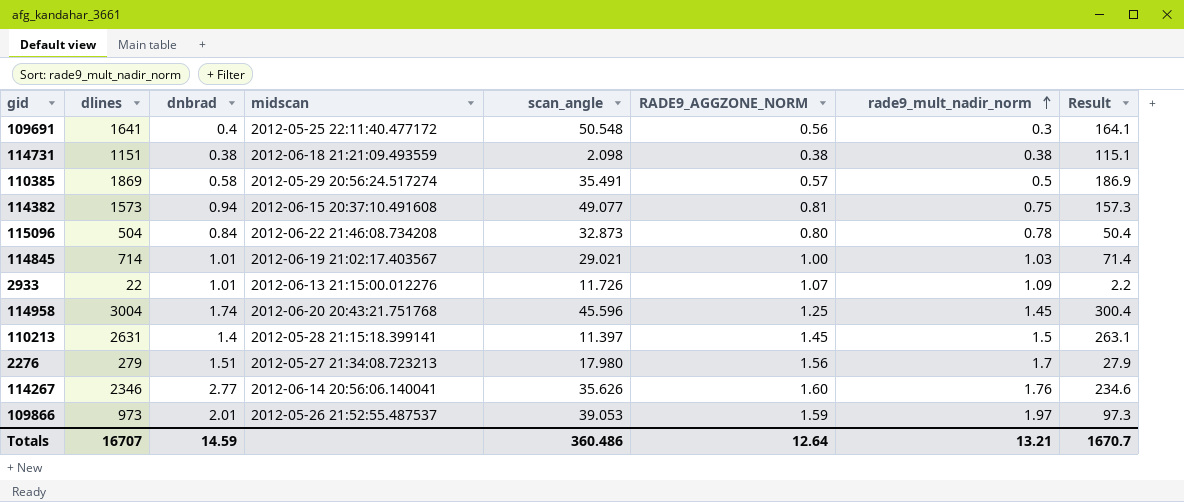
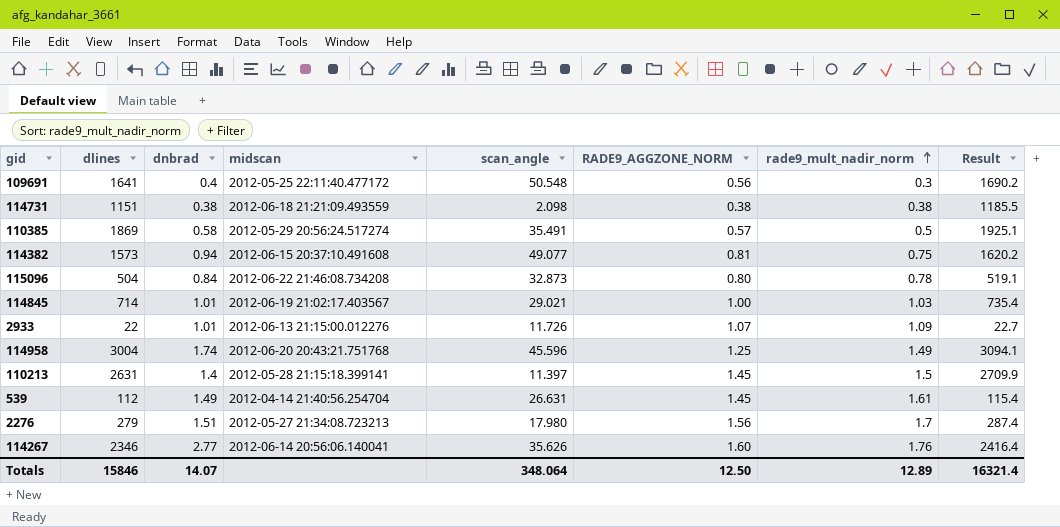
column Result | formula: [dlines] * 0.1 -> [dlines] * 1.03
row 109866: 973 | 2.01 | 2012-05-26 21:52:55.487537 | 39.053 | 1.59 | 1.97 | 97.3 -> none
114958 | rade9_mult_nadir_norm: 1.45 -> 1.49
row 539: none -> 112 | 1.49 | 2012-04-14 21:40:56.254704 | 26.631 | 1.45 | 1.61 | 115.4
Totals | dlines: 16707 -> 15846
Totals | dnbrad: 14.59 -> 14.07
Totals | scan_angle: 360.486 -> 348.064
Totals | RADE9_AGGZONE_NORM: 12.64 -> 12.50
Totals | rade9_mult_nadir_norm: 13.21 -> 12.89
Totals | Result: 1670.7 -> 16321.4

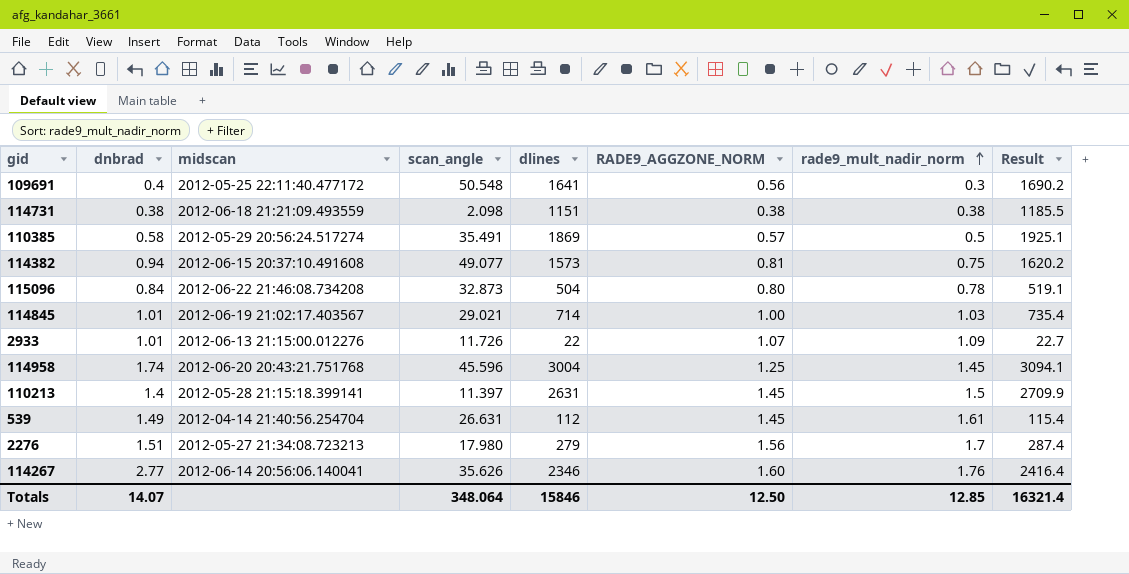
column dlines | position: 2 -> 5
114958 | rade9_mult_nadir_norm: 1.49 -> 1.45
Totals | rade9_mult_nadir_norm: 12.89 -> 12.85

